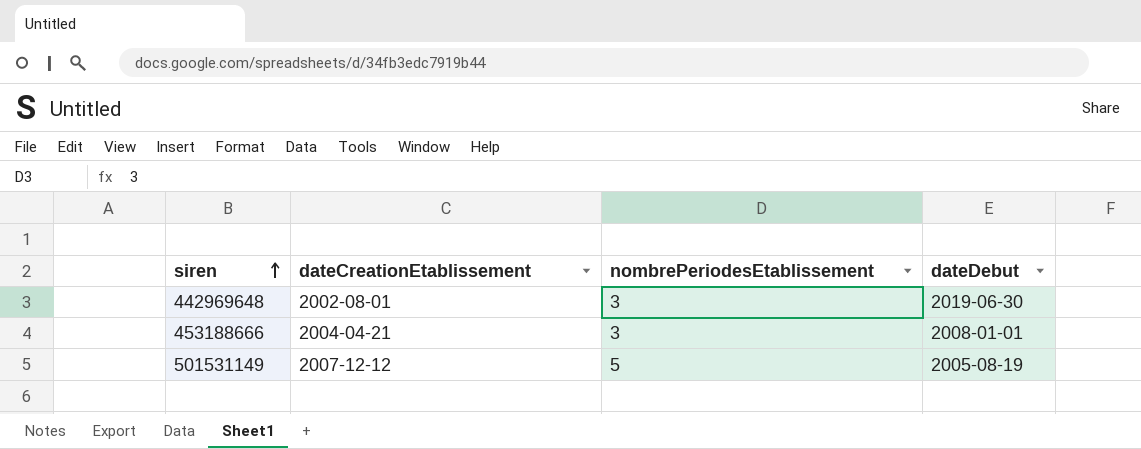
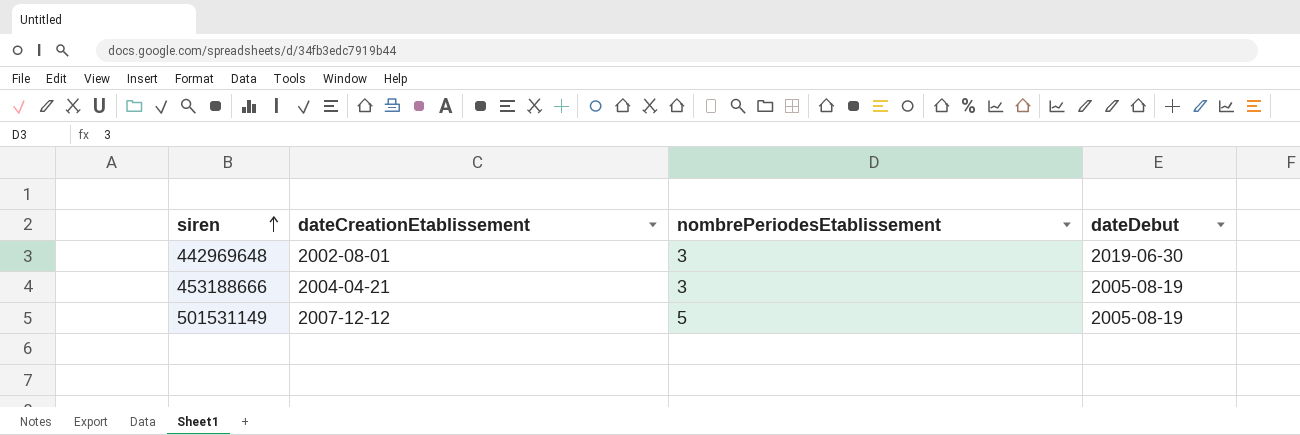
453188666 | dateDebut: 2008-01-01 -> 2005-08-19

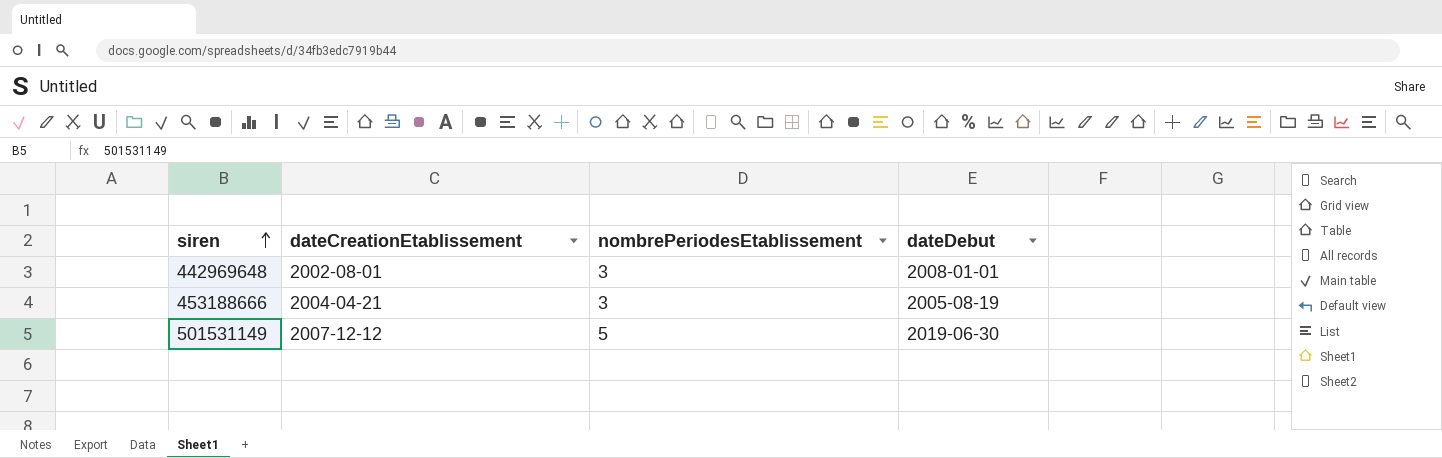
442969648 | dateDebut: 2019-06-30 -> 2008-01-01
501531149 | dateDebut: 2005-08-19 -> 2019-06-30

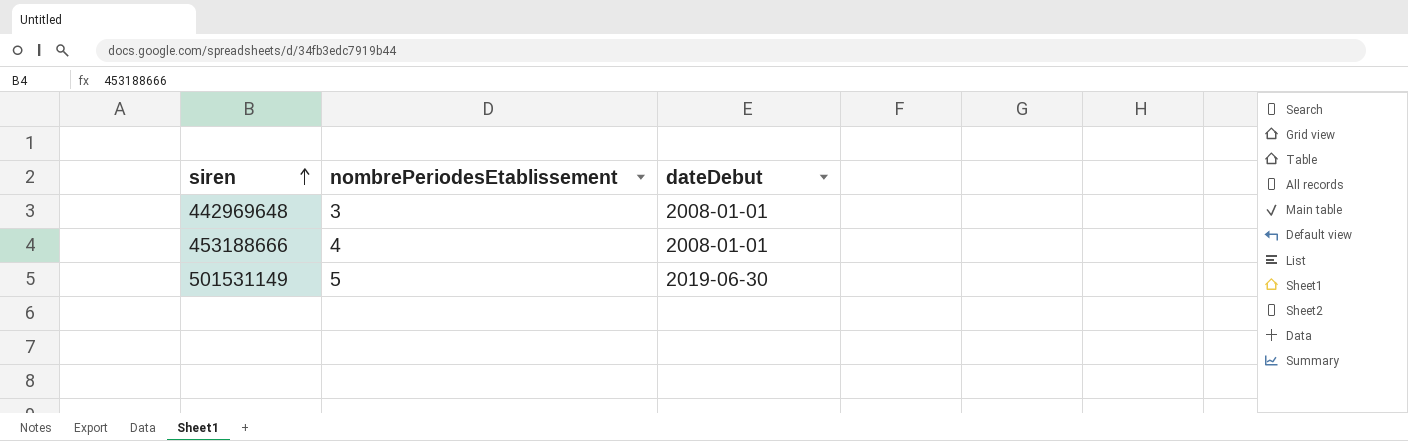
column dateCreationEtablissement | position: 2 -> none
453188666 | nombrePeriodesEtablissement: 3 -> 4
453188666 | dateDebut: 2005-08-19 -> 2008-01-01

